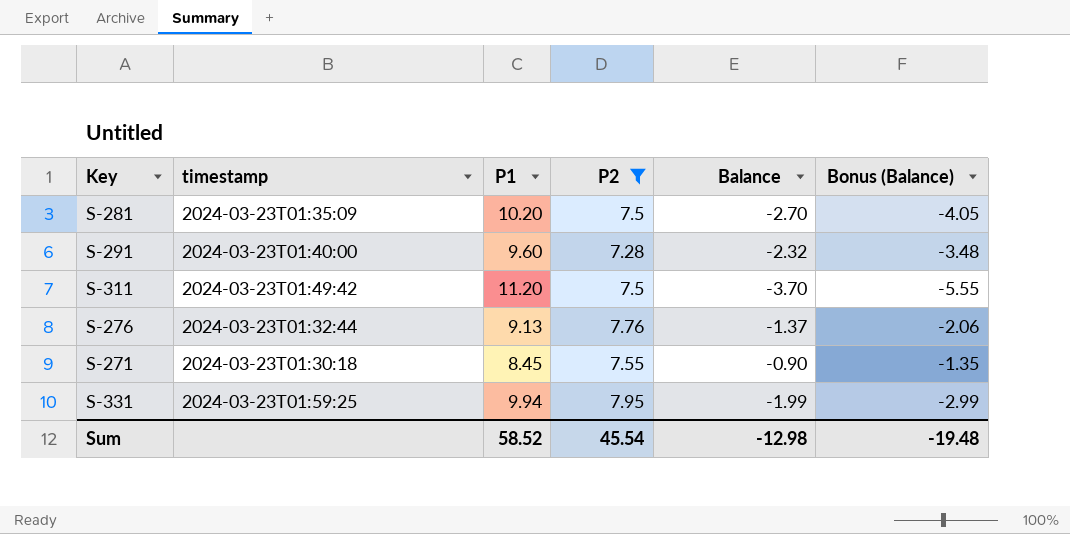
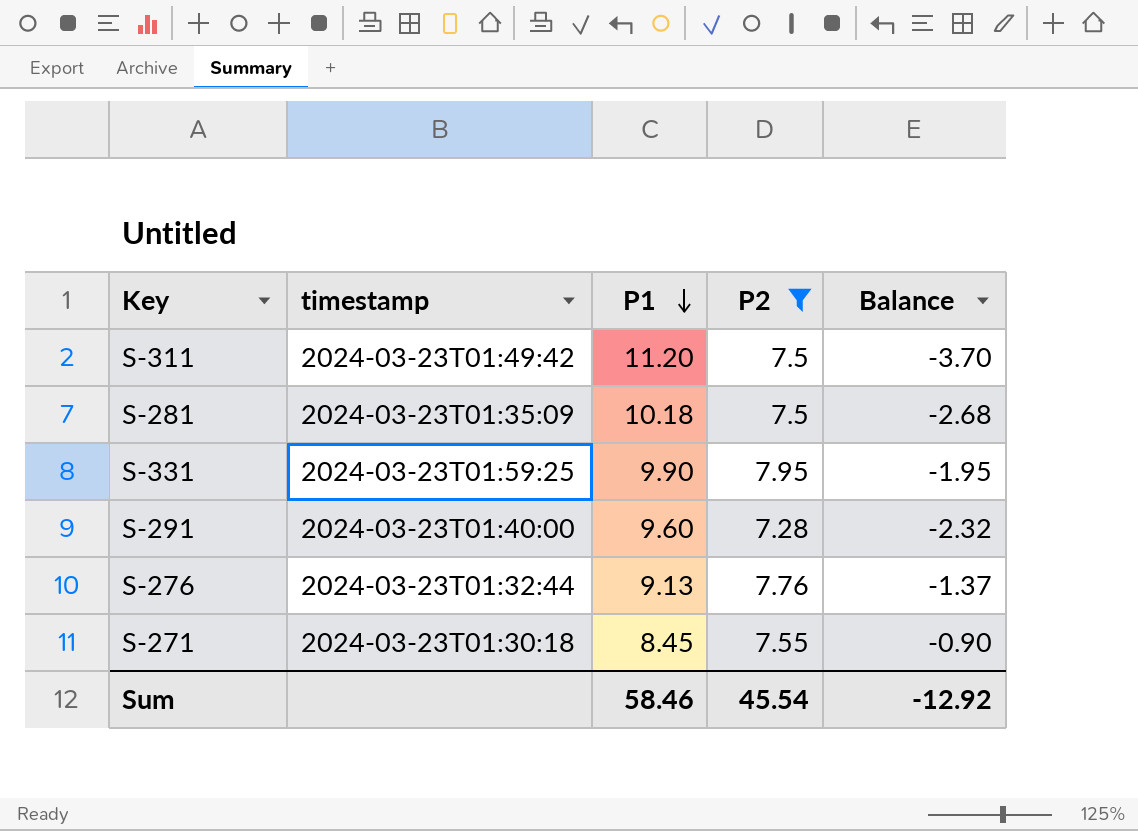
row order: none -> P1 descending
column Bonus (Balance) | formula: [Balance] * 1.5 -> none
S-281 | P1: 10.20 -> 10.18
S-281 | Balance: -2.70 -> -2.68
S-331 | P1: 9.94 -> 9.90
S-331 | Balance: -1.99 -> -1.95
Sum | P1: 58.52 -> 58.46
Sum | Balance: -12.98 -> -12.92

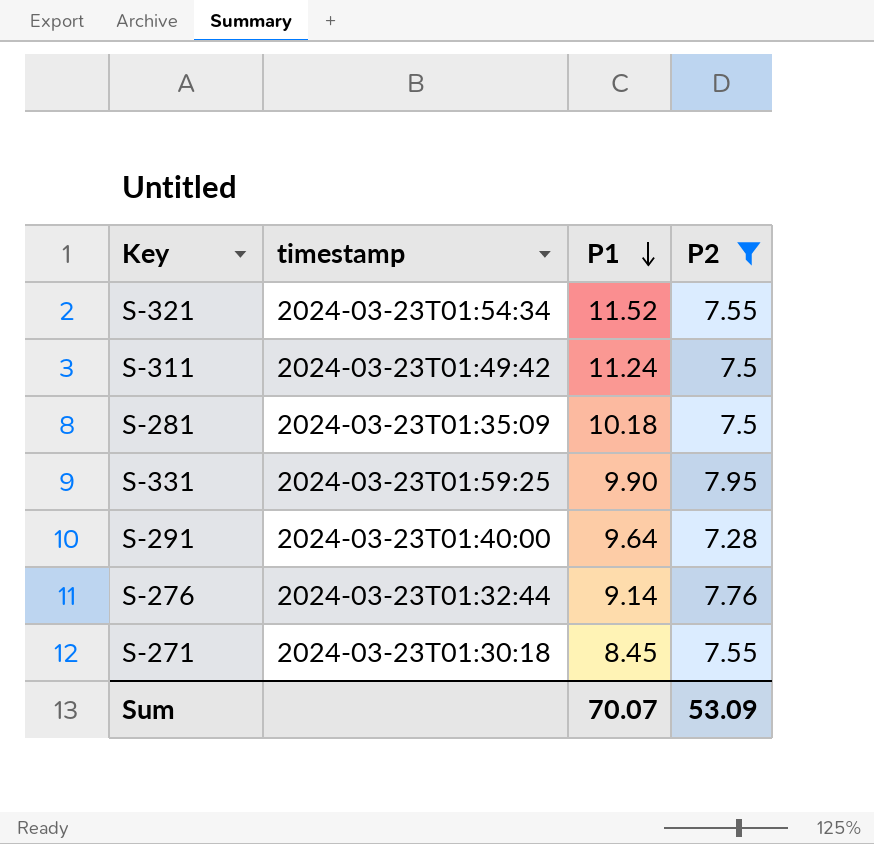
column Balance | formula: [P2] - [P1] -> none
row S-321: none -> 2024-03-23T01:54:34 | 11.52 | 7.55
S-311 | P1: 11.20 -> 11.24
S-291 | P1: 9.60 -> 9.64
S-276 | P1: 9.13 -> 9.14
Sum | P1: 58.46 -> 70.07
Sum | P2: 45.54 -> 53.09

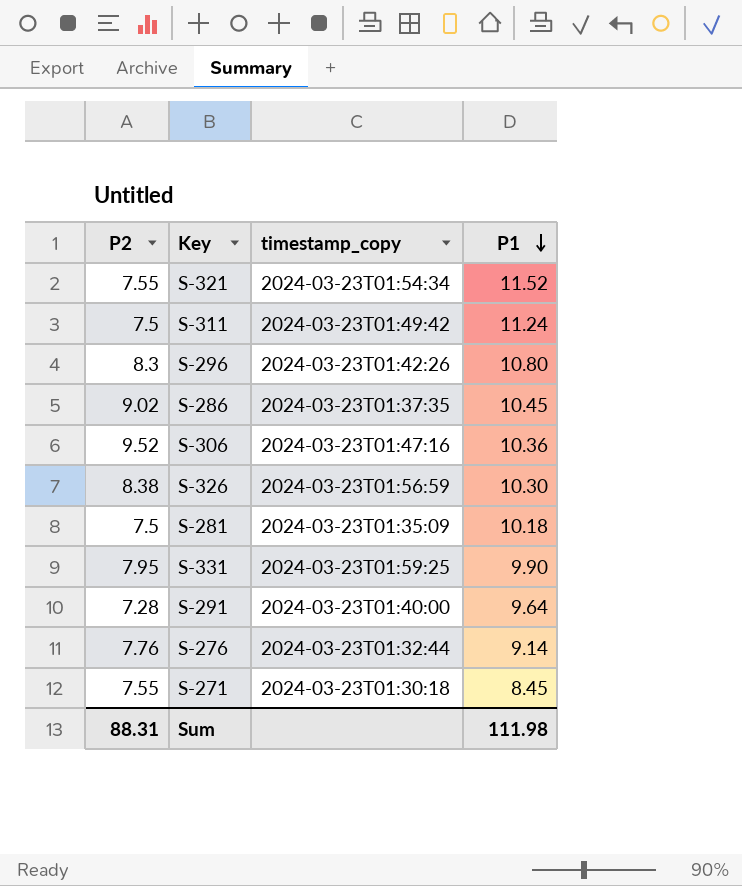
filter: P2 <= 7.95 -> none
column P2 | position: 4 -> 1
column name: timestamp -> timestamp_copy
Sum | P2: 53.09 -> 88.31
Sum | P1: 70.07 -> 111.98

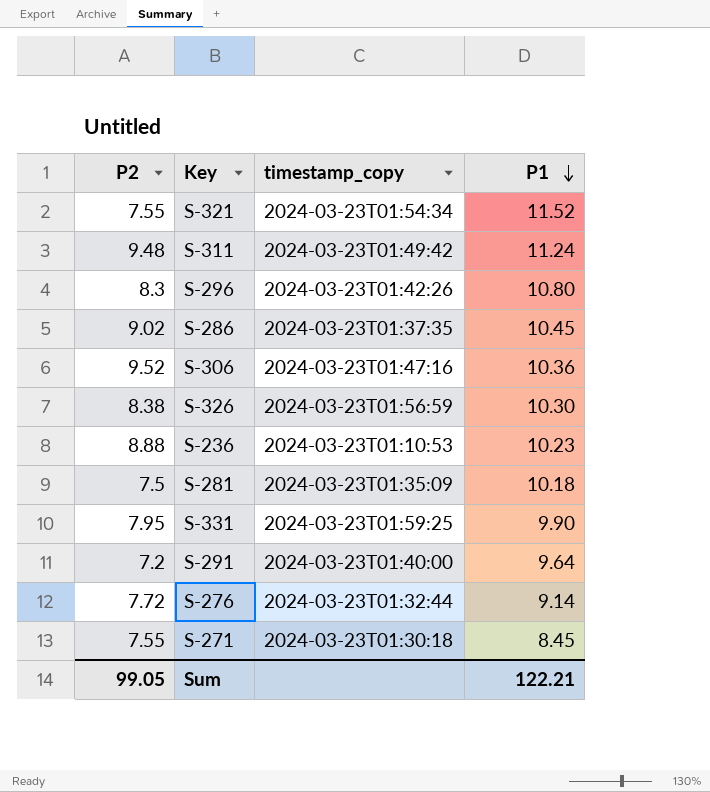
S-311 | P2: 7.5 -> 9.48
row S-236: none -> 8.88 | 2024-03-23T01:10:53 | 10.23
S-291 | P2: 7.28 -> 7.2
S-276 | P2: 7.76 -> 7.72
Sum | P2: 88.31 -> 99.05
Sum | P1: 111.98 -> 122.21

